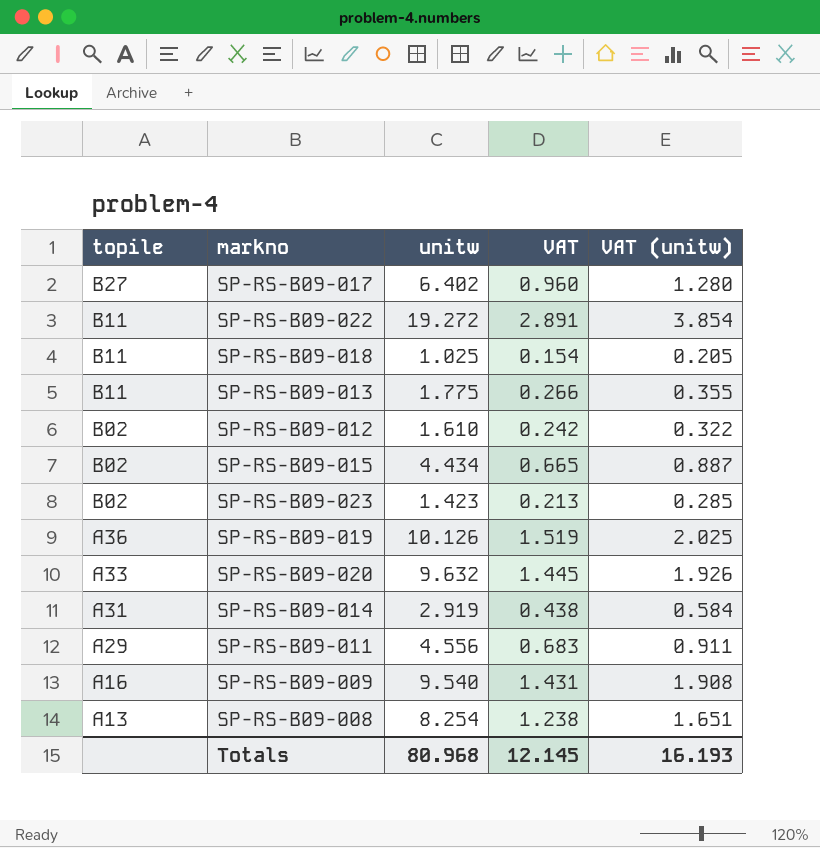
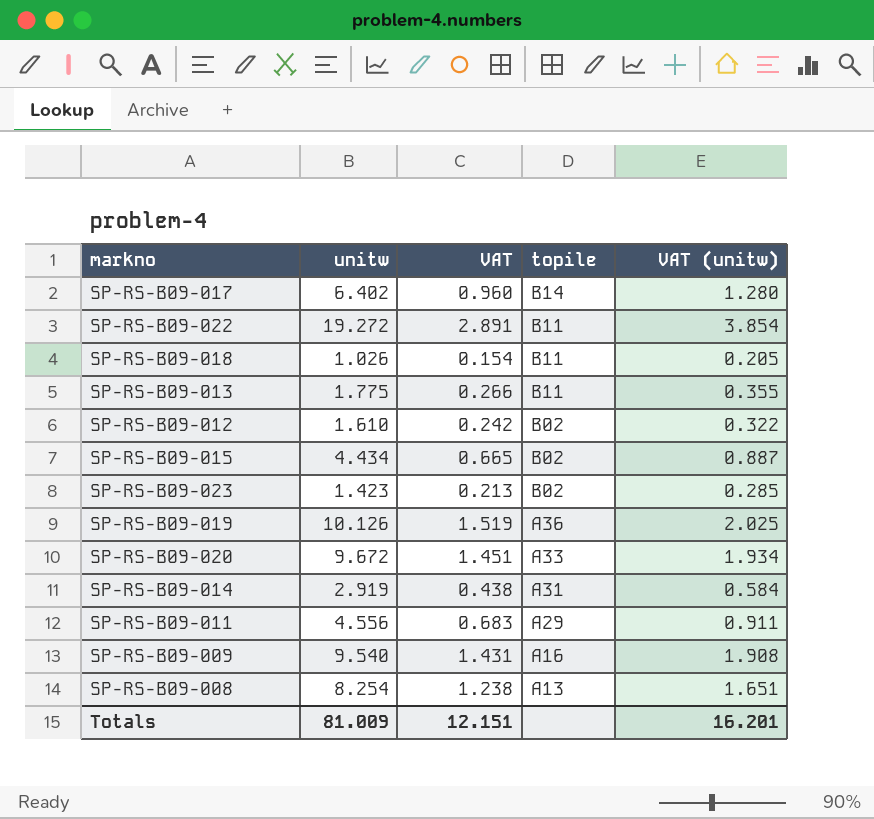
column topile | position: 1 -> 4
SP-RS-B09-017 | topile: B27 -> B14
SP-RS-B09-018 | unitw: 1.025 -> 1.026
SP-RS-B09-020 | unitw: 9.632 -> 9.672
SP-RS-B09-020 | VAT: 1.445 -> 1.451
SP-RS-B09-020 | VAT (unitw): 1.926 -> 1.934
Totals | unitw: 80.968 -> 81.009
Totals | VAT: 12.145 -> 12.151
Totals | VAT (unitw): 16.193 -> 16.201

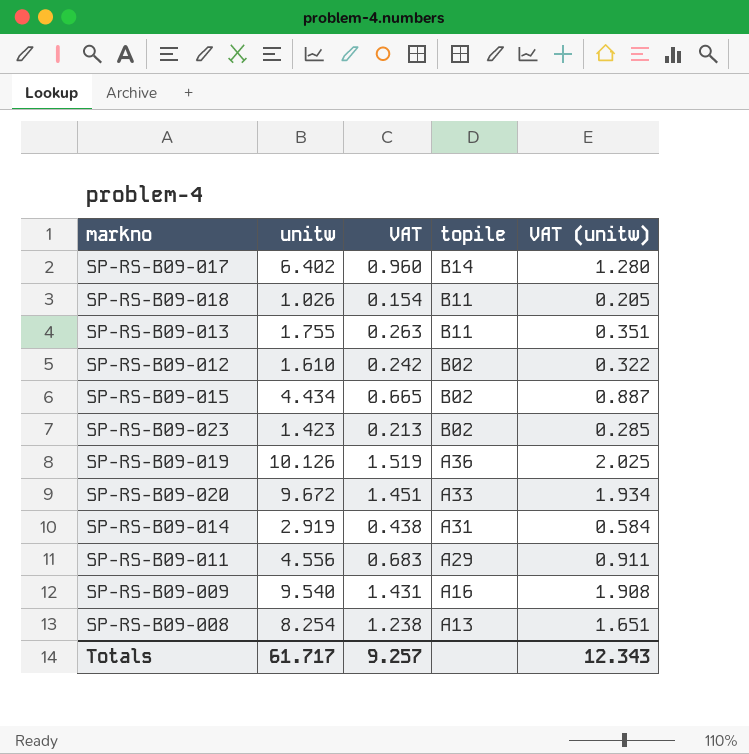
row SP-RS-B09-022: 19.272 | 2.891 | B11 | 3.854 -> none
SP-RS-B09-013 | unitw: 1.775 -> 1.755
SP-RS-B09-013 | VAT: 0.266 -> 0.263
SP-RS-B09-013 | VAT (unitw): 0.355 -> 0.351
Totals | unitw: 81.009 -> 61.717
Totals | VAT: 12.151 -> 9.257
Totals | VAT (unitw): 16.201 -> 12.343

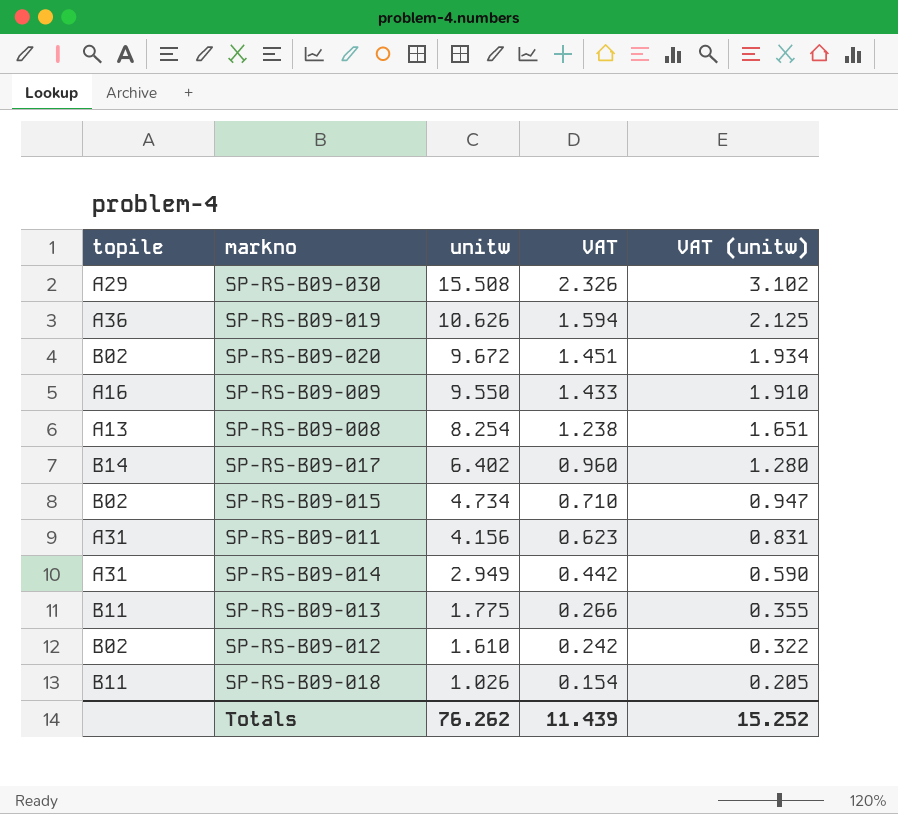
row order: topile descending -> unitw descending
column topile | position: 4 -> 1
row SP-RS-B09-023: 1.423 | 0.213 | B02 | 0.285 -> none
row SP-RS-B09-030: none -> A29 | 15.508 | 2.326 | 3.102
SP-RS-B09-019 | unitw: 10.126 -> 10.626
SP-RS-B09-019 | VAT: 1.519 -> 1.594
SP-RS-B09-019 | VAT (unitw): 2.025 -> 2.125
SP-RS-B09-020 | topile: A33 -> B02
SP-RS-B09-009 | unitw: 9.540 -> 9.550
SP-RS-B09-009 | VAT: 1.431 -> 1.433
SP-RS-B09-009 | VAT (unitw): 1.908 -> 1.910
SP-RS-B09-015 | unitw: 4.434 -> 4.734
SP-RS-B09-015 | VAT: 0.665 -> 0.710
SP-RS-B09-015 | VAT (unitw): 0.887 -> 0.947
SP-RS-B09-011 | topile: A29 -> A31
SP-RS-B09-011 | unitw: 4.556 -> 4.156
SP-RS-B09-011 | VAT: 0.683 -> 0.623
SP-RS-B09-011 | VAT (unitw): 0.911 -> 0.831
SP-RS-B09-014 | unitw: 2.919 -> 2.949
SP-RS-B09-014 | VAT: 0.438 -> 0.442
SP-RS-B09-014 | VAT (unitw): 0.584 -> 0.590
SP-RS-B09-013 | unitw: 1.755 -> 1.775
SP-RS-B09-013 | VAT: 0.263 -> 0.266
SP-RS-B09-013 | VAT (unitw): 0.351 -> 0.355
Totals | unitw: 61.717 -> 76.262
Totals | VAT: 9.257 -> 11.439
Totals | VAT (unitw): 12.343 -> 15.252

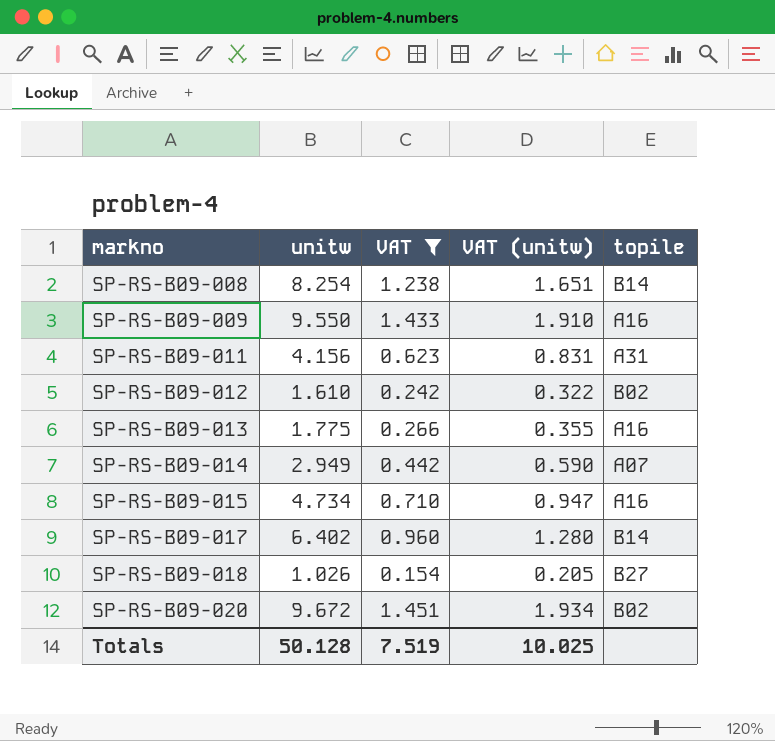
filter: none -> VAT <= 1.451
row order: unitw descending -> markno ascending
column topile | position: 1 -> 5
SP-RS-B09-008 | topile: A13 -> B14
SP-RS-B09-013 | topile: B11 -> A16
SP-RS-B09-014 | topile: A31 -> A07
SP-RS-B09-015 | topile: B02 -> A16
SP-RS-B09-018 | topile: B11 -> B27
Totals | unitw: 76.262 -> 50.128
Totals | VAT: 11.439 -> 7.519
Totals | VAT (unitw): 15.252 -> 10.025

